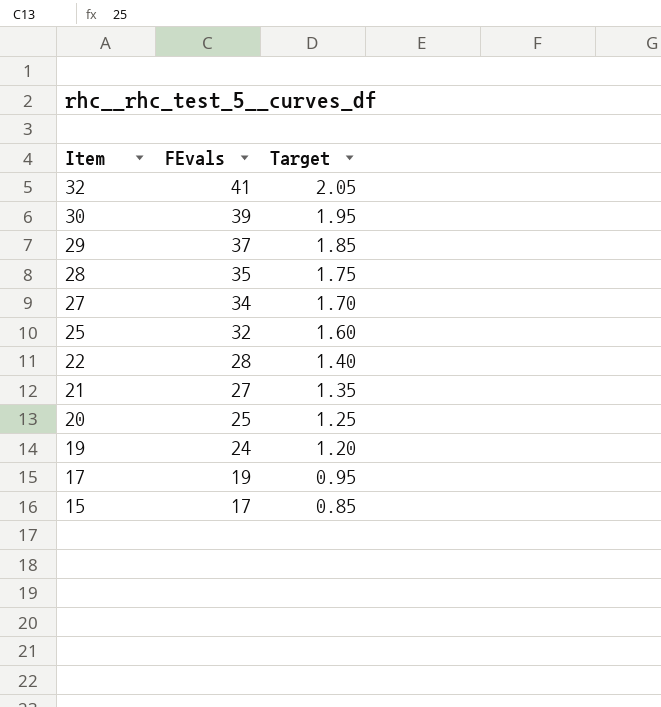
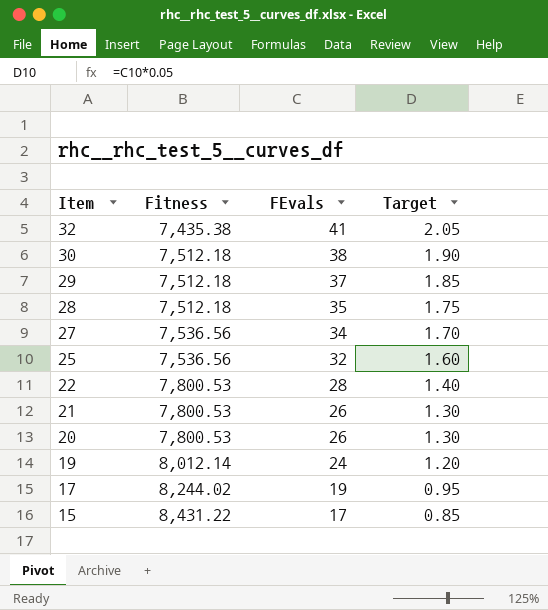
column Fitness | position: none -> 2
30 | FEvals: 39 -> 38
30 | Target: 1.95 -> 1.90
21 | FEvals: 27 -> 26
21 | Target: 1.35 -> 1.30
20 | FEvals: 25 -> 26
20 | Target: 1.25 -> 1.30

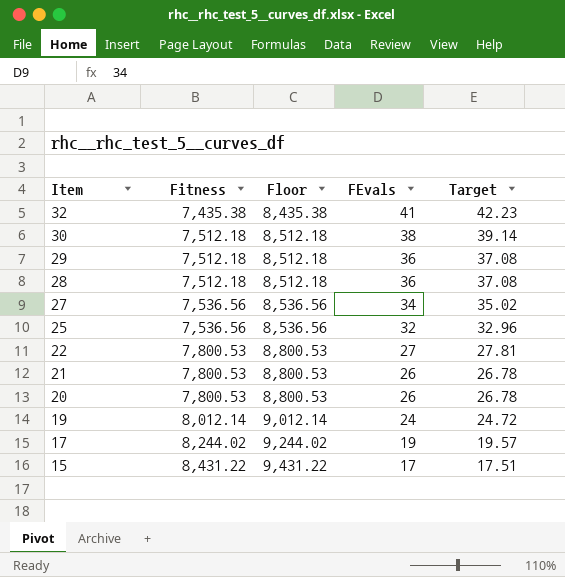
column Floor | formula: none -> [Fitness] + 1000
column Target | formula: [FEvals] * 0.05 -> [FEvals] * 1.03
29 | FEvals: 37 -> 36
28 | FEvals: 35 -> 36
22 | FEvals: 28 -> 27

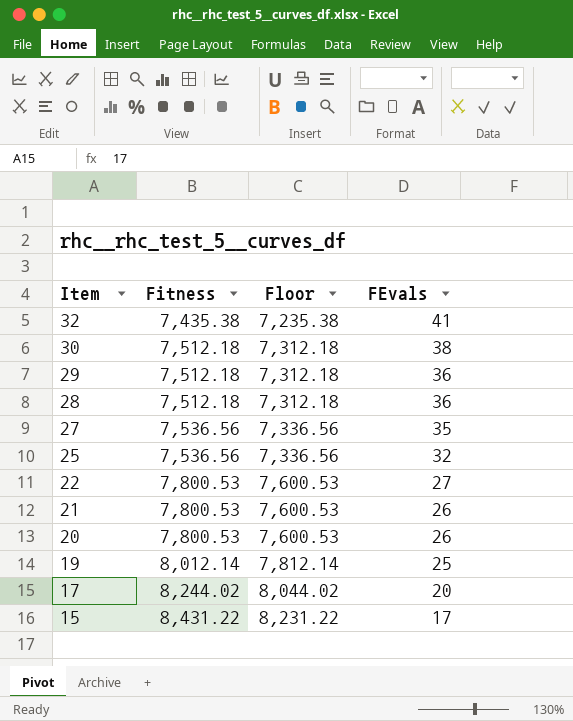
column Target | formula: [FEvals] * 1.03 -> none
column Floor | formula: [Fitness] + 1000 -> [Fitness] - 200
27 | FEvals: 34 -> 35
19 | FEvals: 24 -> 25
17 | FEvals: 19 -> 20

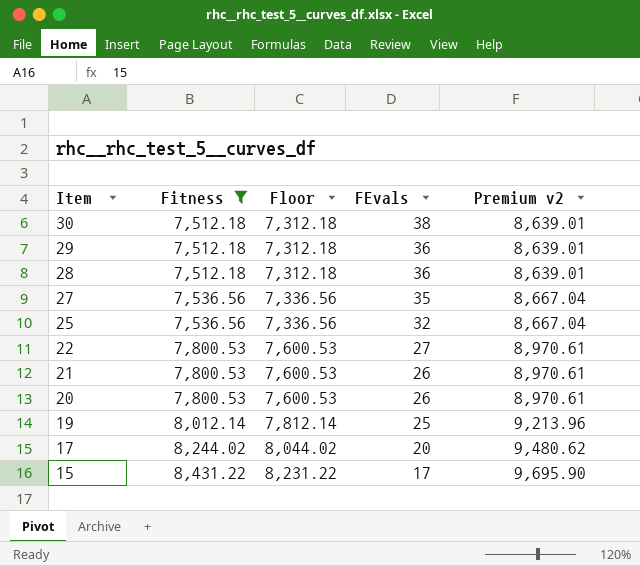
filter: none -> Fitness != 7,435.38
column Premium v2 | formula: none -> [Fitness] * 1.15

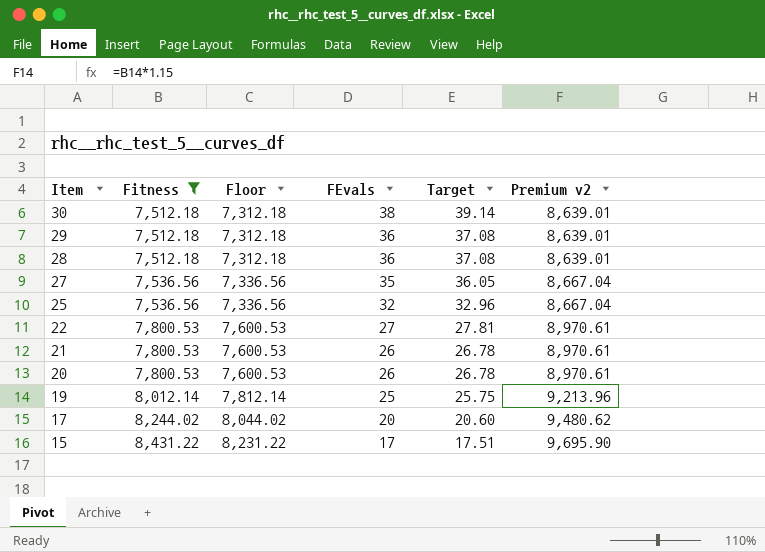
column Target | formula: none -> [FEvals] * 1.03

